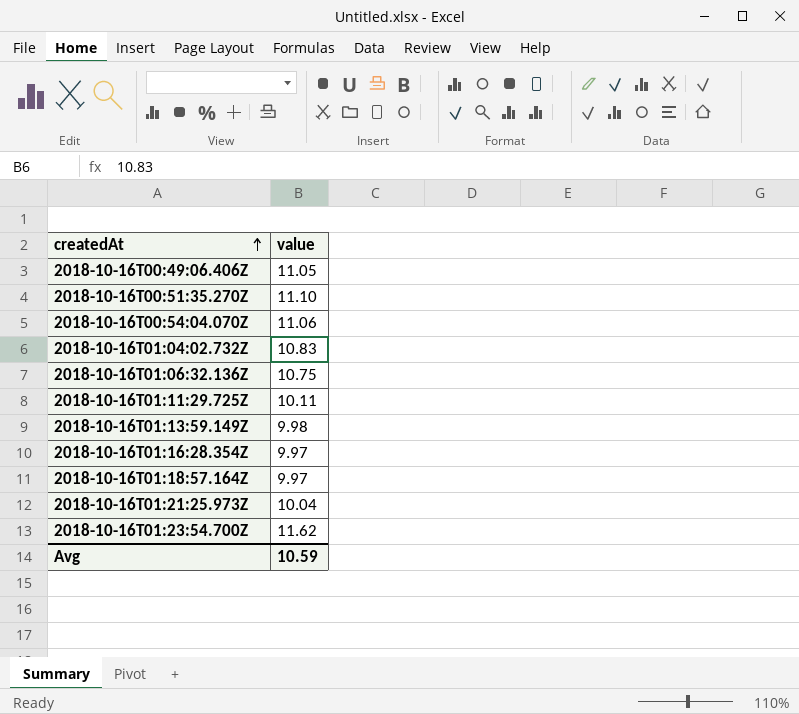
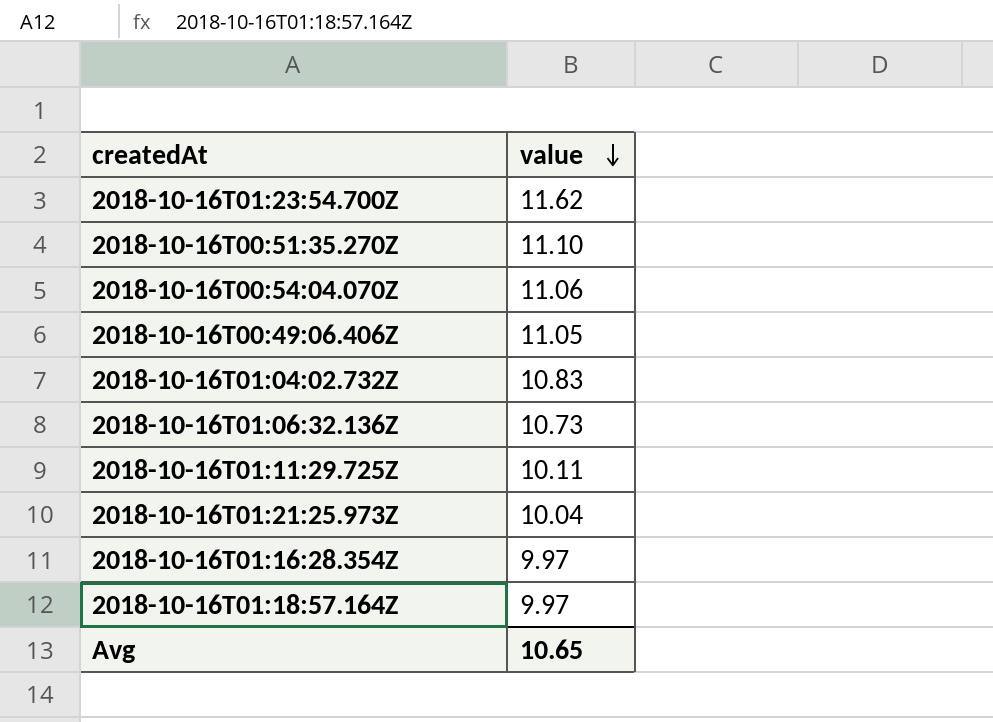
row order: createdAt ascending -> value descending
row 2018-10-16T01:13:59.149Z: 9.98 -> none
2018-10-16T01:06:32.136Z | value: 10.75 -> 10.73
Avg | value: 10.59 -> 10.65

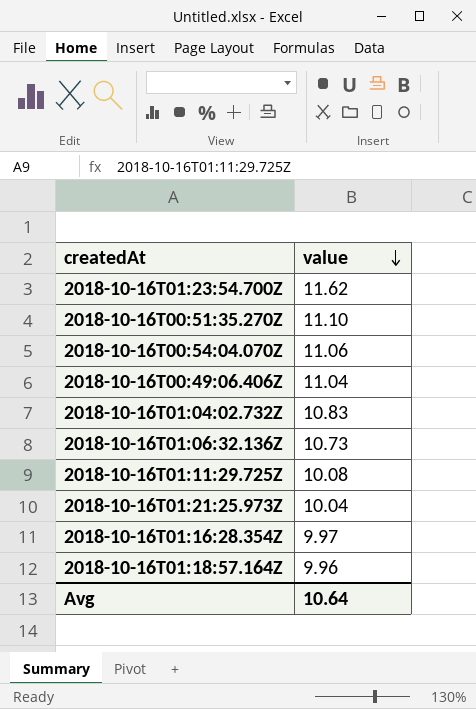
2018-10-16T00:49:06.406Z | value: 11.05 -> 11.04
2018-10-16T01:11:29.725Z | value: 10.11 -> 10.08
2018-10-16T01:18:57.164Z | value: 9.97 -> 9.96
Avg | value: 10.65 -> 10.64

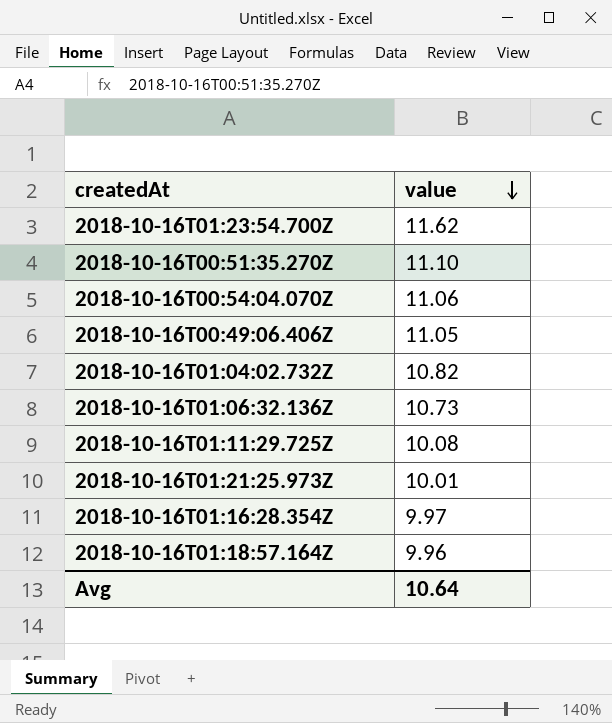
2018-10-16T00:49:06.406Z | value: 11.04 -> 11.05
2018-10-16T01:04:02.732Z | value: 10.83 -> 10.82
2018-10-16T01:21:25.973Z | value: 10.04 -> 10.01

